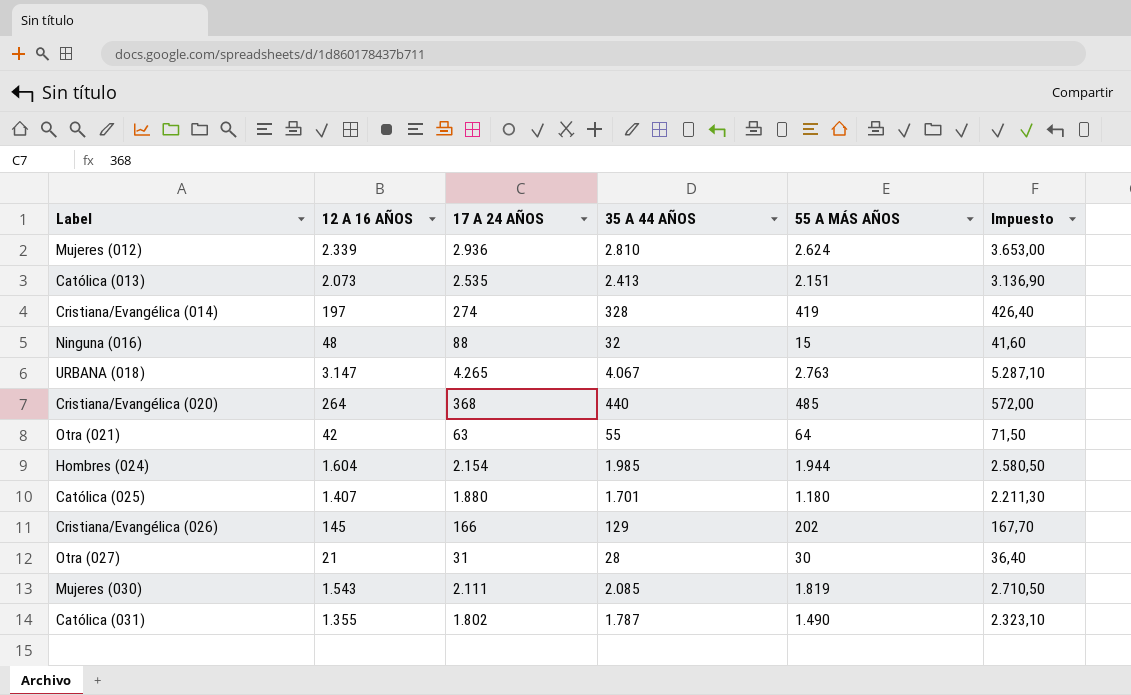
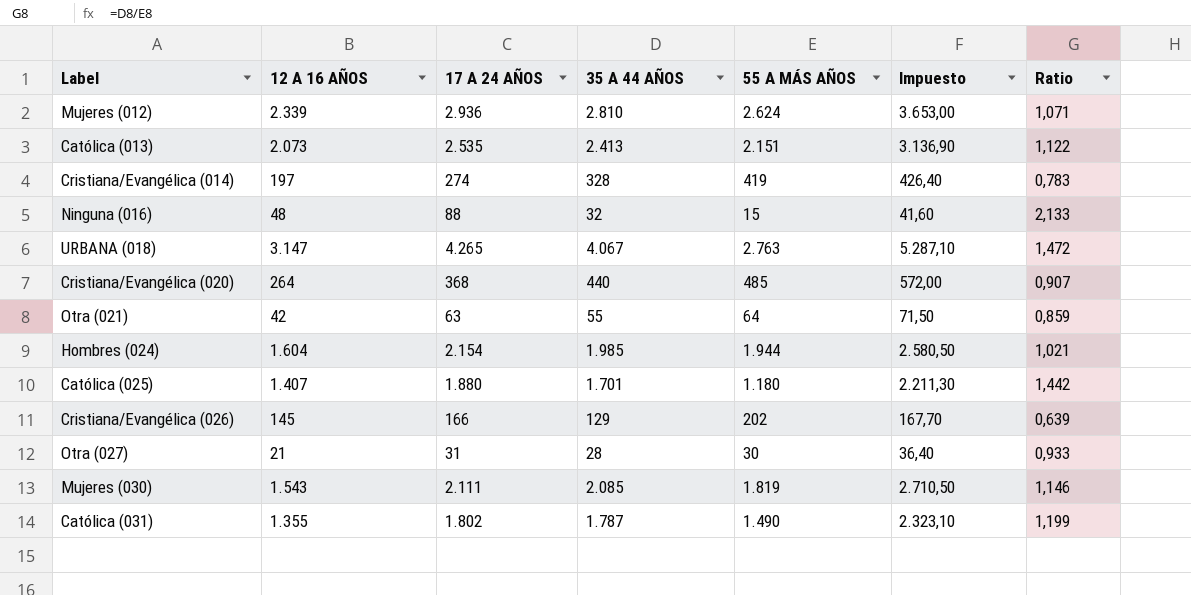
column Ratio | formula: none -> [35 A 44 AÑOS] / [55 A MÁS AÑOS]

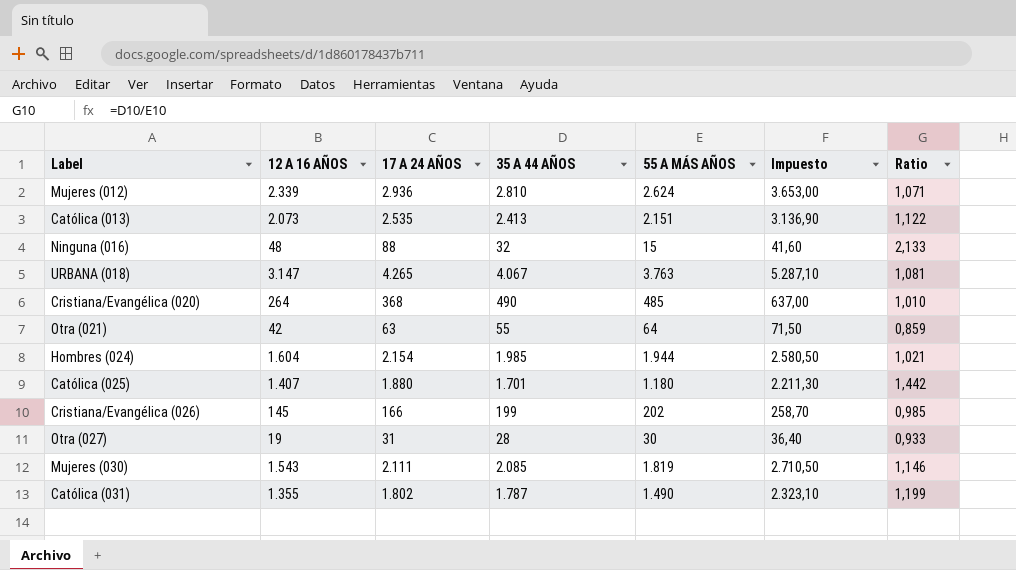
row Cristiana/Evangélica (014): 197 | 274 | 328 | 419 | 426,40 | 0,783 -> none
URBANA (018) | 55 A MÁS AÑOS: 2.763 -> 3.763
URBANA (018) | Ratio: 1,472 -> 1,081
Cristiana/Evangélica (020) | 35 A 44 AÑOS: 440 -> 490
Cristiana/Evangélica (020) | Impuesto: 572,00 -> 637,00
Cristiana/Evangélica (020) | Ratio: 0,907 -> 1,010
Cristiana/Evangélica (026) | 35 A 44 AÑOS: 129 -> 199
Cristiana/Evangélica (026) | Impuesto: 167,70 -> 258,70
Cristiana/Evangélica (026) | Ratio: 0,639 -> 0,985
Otra (027) | 12 A 16 AÑOS: 21 -> 19

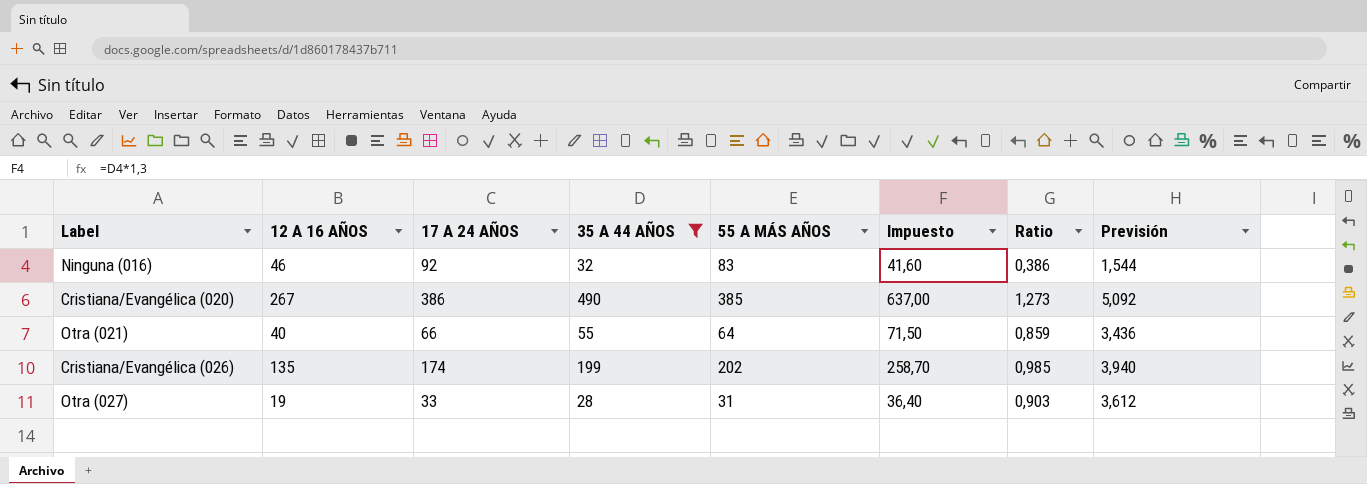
filter: none -> 35 A 44 AÑOS <= 490
column Previsión | formula: none -> [Ratio] * 4
Ninguna (016) | 12 A 16 AÑOS: 48 -> 46
Ninguna (016) | 17 A 24 AÑOS: 88 -> 92
Ninguna (016) | 55 A MÁS AÑOS: 15 -> 83
Ninguna (016) | Ratio: 2,133 -> 0,386
Cristiana/Evangélica (020) | 12 A 16 AÑOS: 264 -> 267
Cristiana/Evangélica (020) | 17 A 24 AÑOS: 368 -> 386
Cristiana/Evangélica (020) | 55 A MÁS AÑOS: 485 -> 385
Cristiana/Evangélica (020) | Ratio: 1,010 -> 1,273
Otra (021) | 12 A 16 AÑOS: 42 -> 40
Otra (021) | 17 A 24 AÑOS: 63 -> 66
Cristiana/Evangélica (026) | 12 A 16 AÑOS: 145 -> 135
Cristiana/Evangélica (026) | 17 A 24 AÑOS: 166 -> 174
Otra (027) | 17 A 24 AÑOS: 31 -> 33
Otra (027) | 55 A MÁS AÑOS: 30 -> 31
Otra (027) | Ratio: 0,933 -> 0,903

